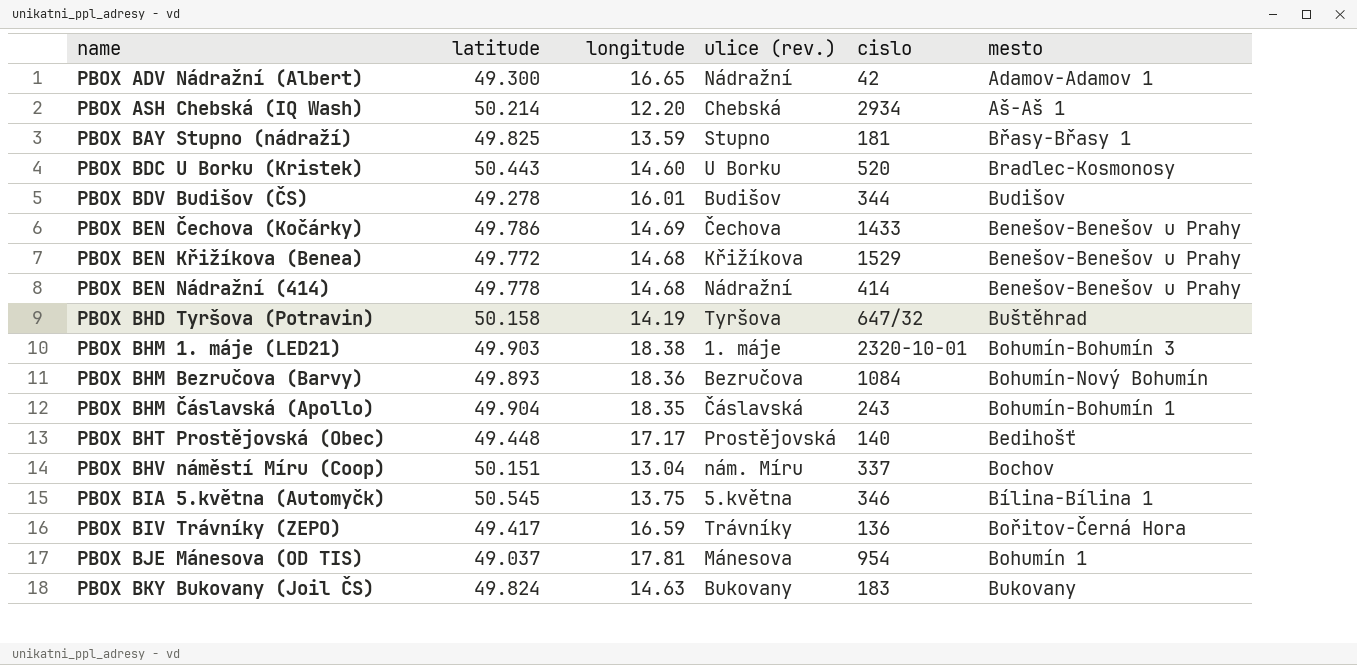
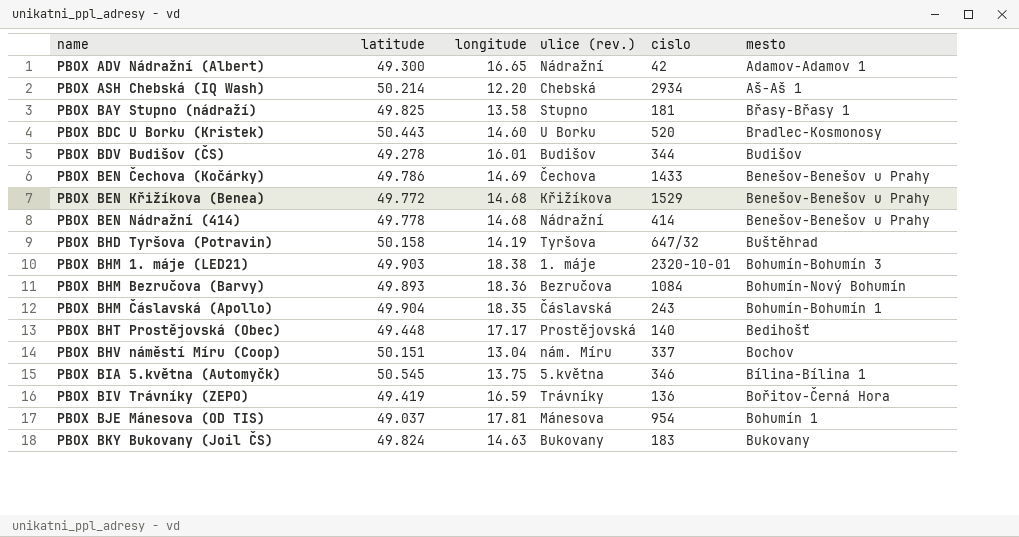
PBOX BAY Stupno (nádraží) | longitude: 13.59 -> 13.58
PBOX BIV Trávníky (ZEPO) | latitude: 49.417 -> 49.419

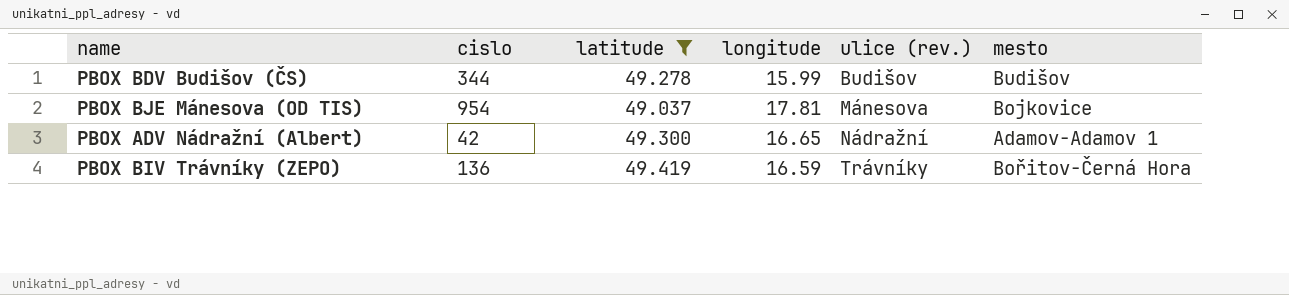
filter: none -> latitude <= 49.419
row order: name ascending -> ulice (rev.) ascending
column cislo | position: 5 -> 2
PBOX BDV Budišov (ČS) | longitude: 16.01 -> 15.99
PBOX BJE Mánesova (OD TIS) | mesto: Bohumín 1 -> Bojkovice

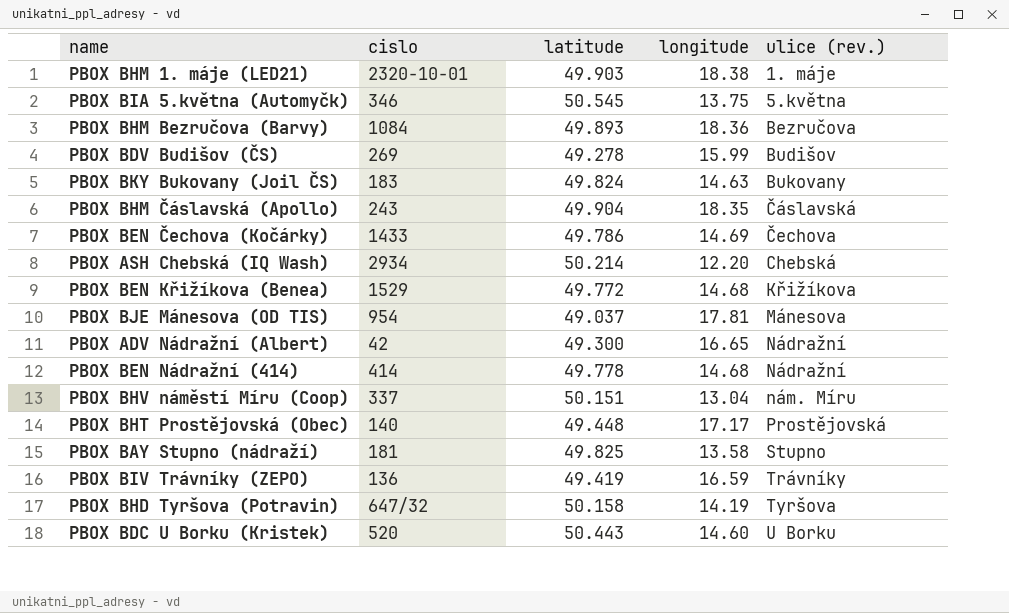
filter: latitude <= 49.419 -> none
column mesto | position: 6 -> none
PBOX BDV Budišov (ČS) | cislo: 344 -> 269

